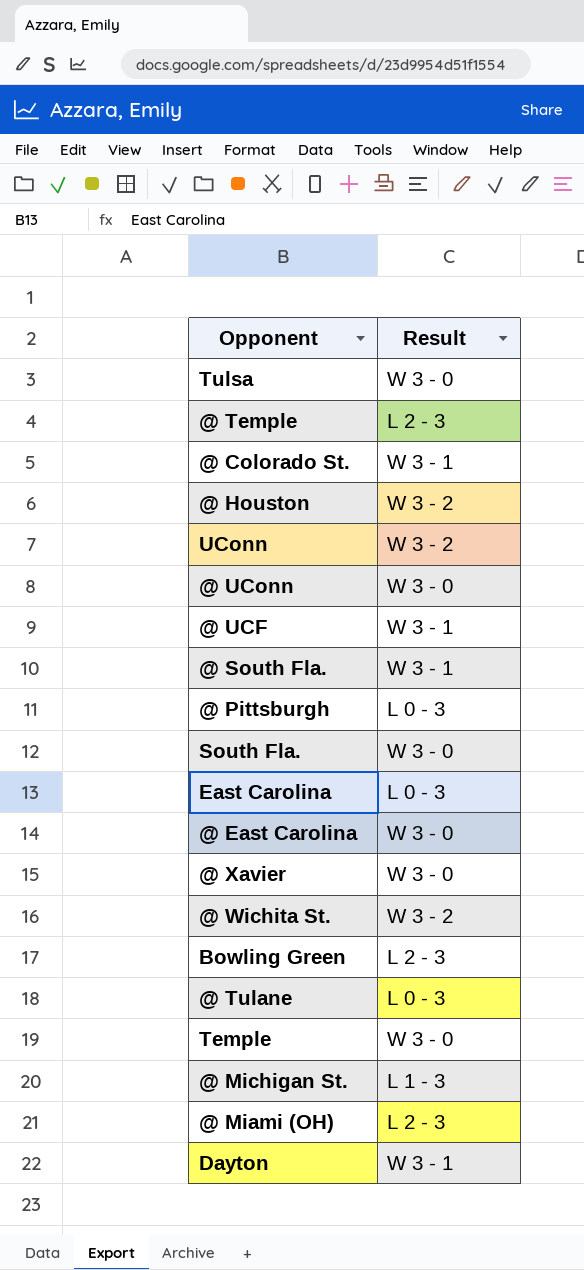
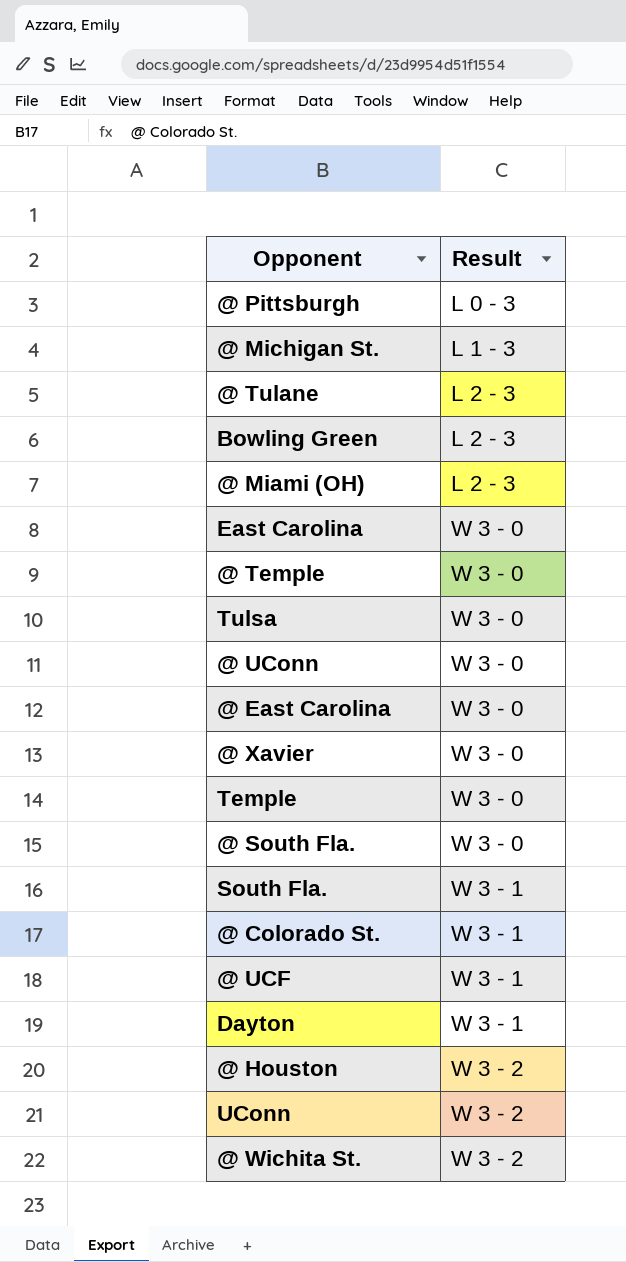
row order: none -> Result ascending
@ Tulane | Result: L 0 - 3 -> L 2 - 3
East Carolina | Result: L 0 - 3 -> W 3 - 0
@ Temple | Result: L 2 - 3 -> W 3 - 0
@ South Fla. | Result: W 3 - 1 -> W 3 - 0
South Fla. | Result: W 3 - 0 -> W 3 - 1

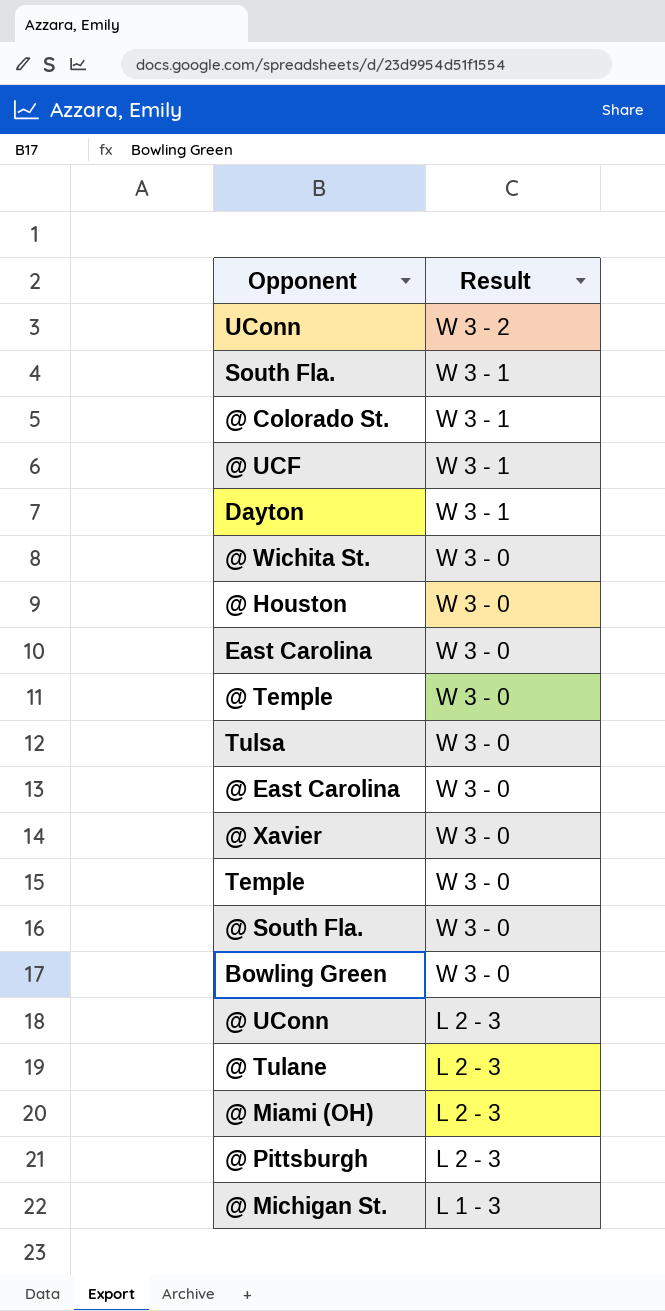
row order: Result ascending -> Result descending
@ Wichita St. | Result: W 3 - 2 -> W 3 - 0
@ Houston | Result: W 3 - 2 -> W 3 - 0
Bowling Green | Result: L 2 - 3 -> W 3 - 0
@ UConn | Result: W 3 - 0 -> L 2 - 3
@ Pittsburgh | Result: L 0 - 3 -> L 2 - 3

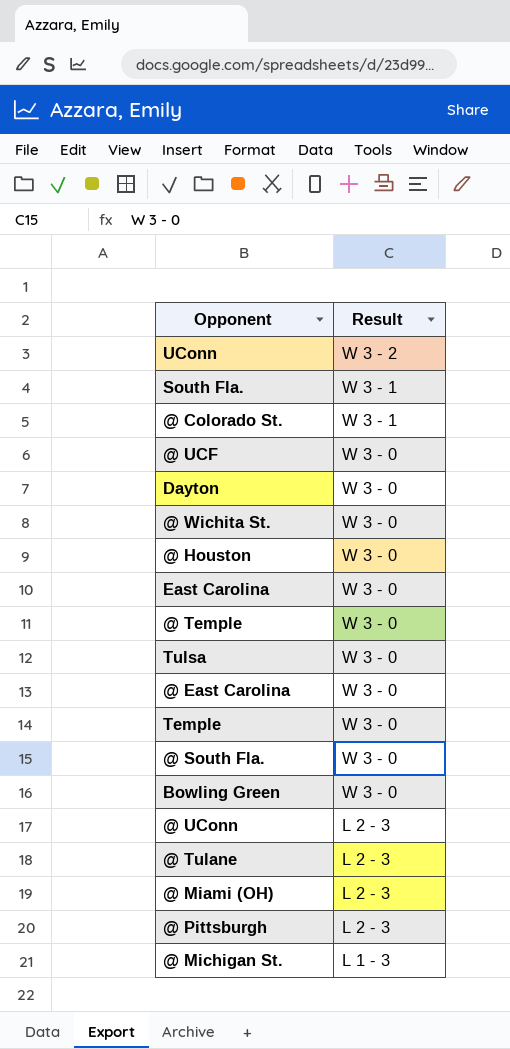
row @ Xavier: W 3 - 0 -> none
@ UCF | Result: W 3 - 1 -> W 3 - 0
Dayton | Result: W 3 - 1 -> W 3 - 0

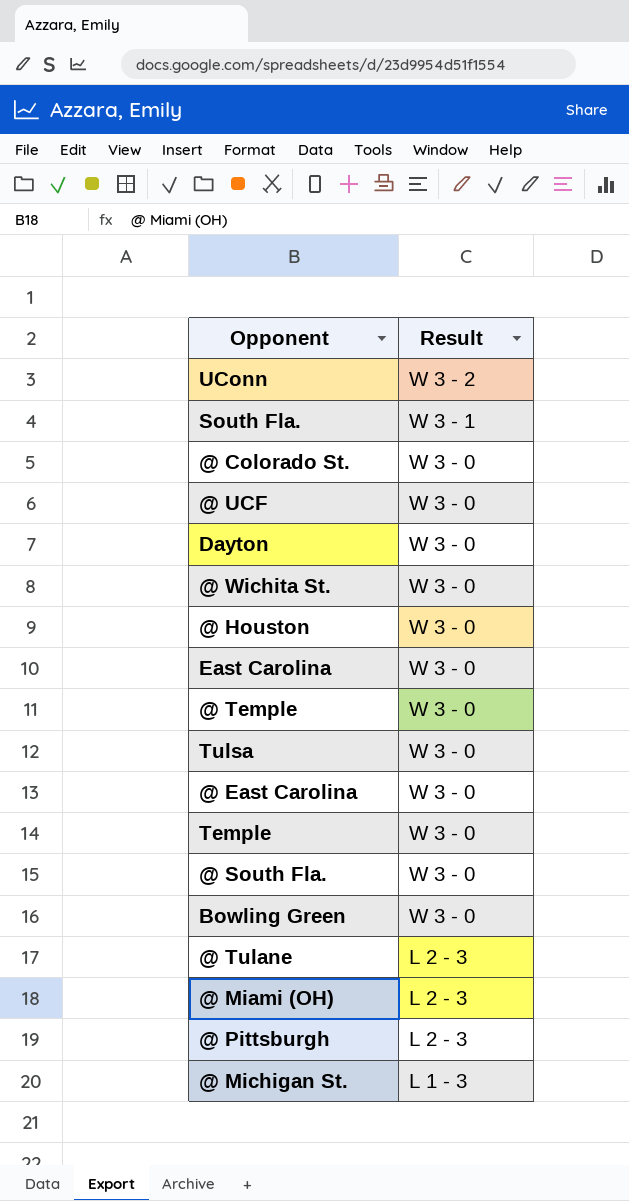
row @ UConn: L 2 - 3 -> none
@ Colorado St. | Result: W 3 - 1 -> W 3 - 0

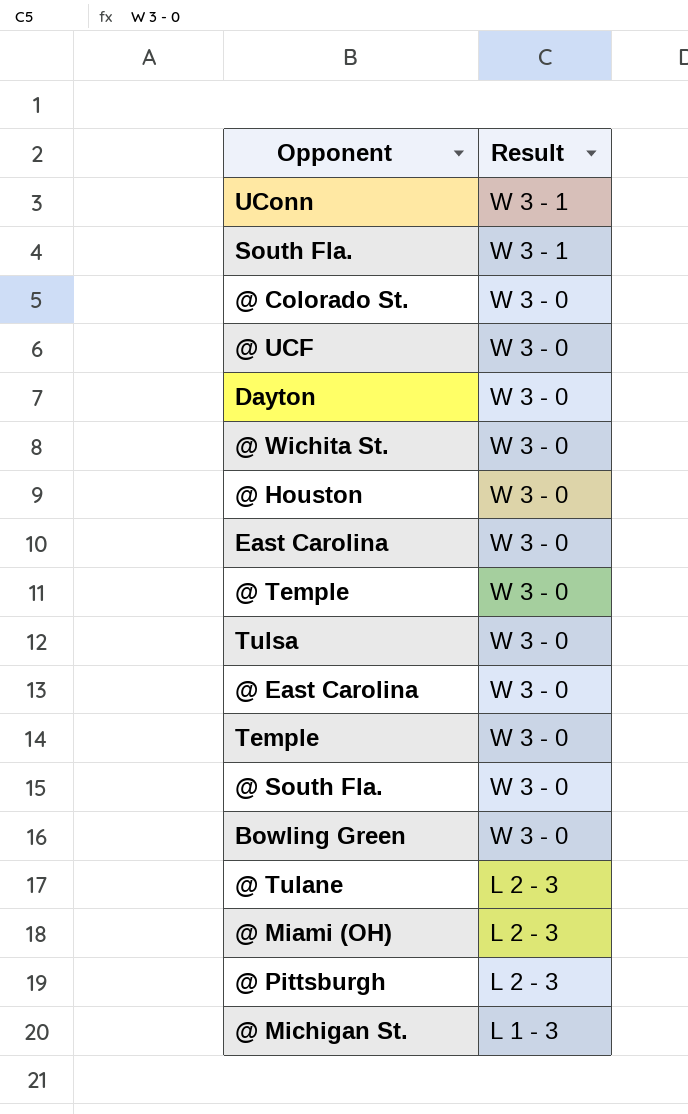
UConn | Result: W 3 - 2 -> W 3 - 1

